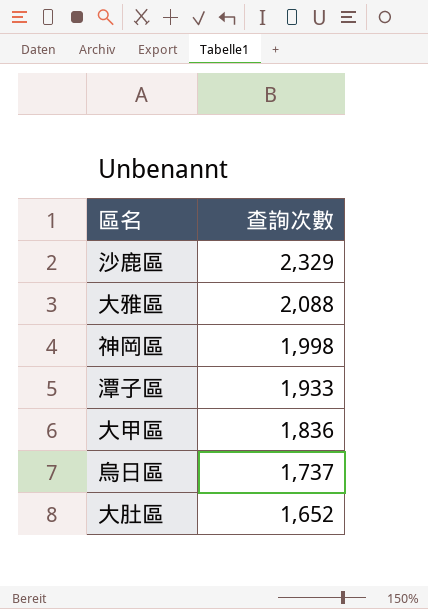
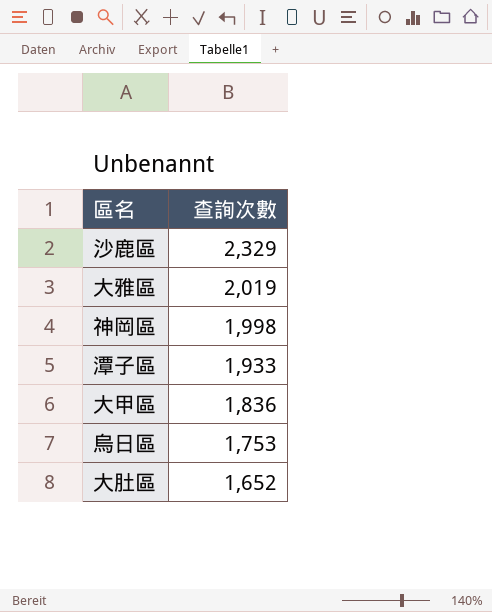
大雅區 | 查詢次數: 2,088 -> 2,019
烏日區 | 查詢次數: 1,737 -> 1,753

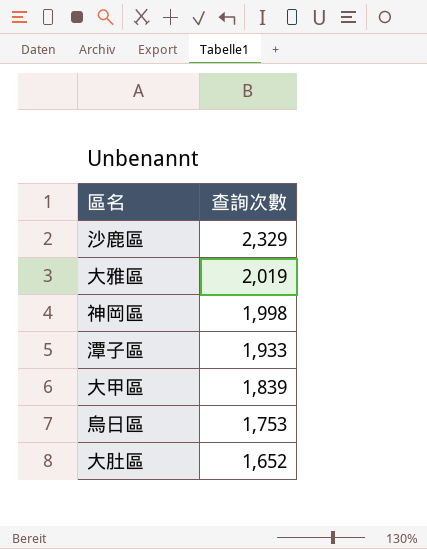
大甲區 | 查詢次數: 1,836 -> 1,839

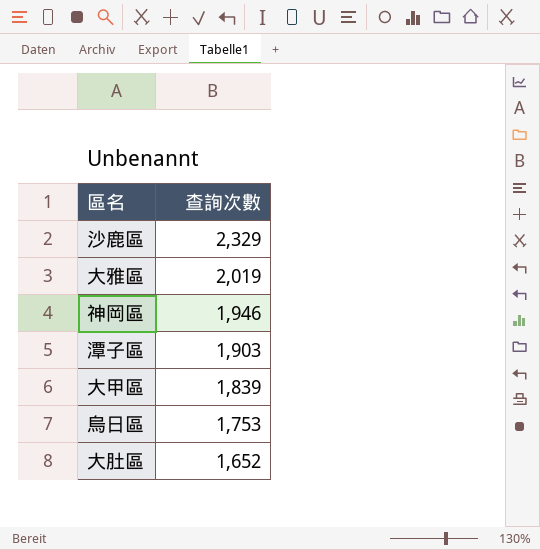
神岡區 | 查詢次數: 1,998 -> 1,946
潭子區 | 查詢次數: 1,933 -> 1,903

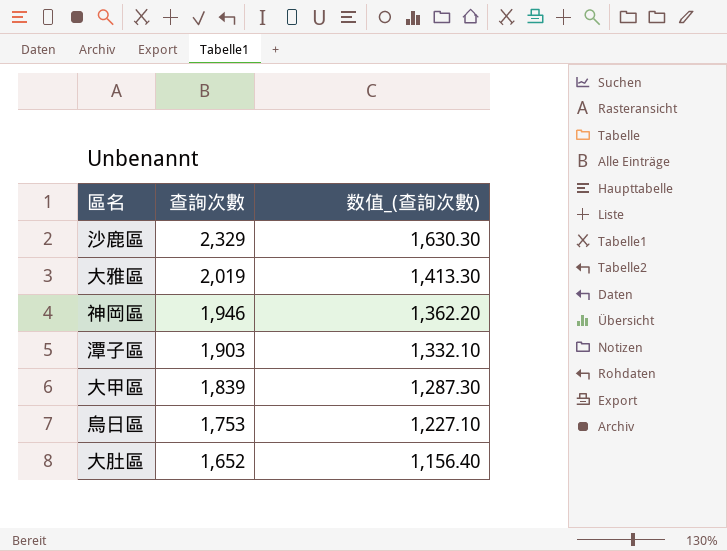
column 数值_(查詢次數) | formula: none -> [查詢次數] * 0.7

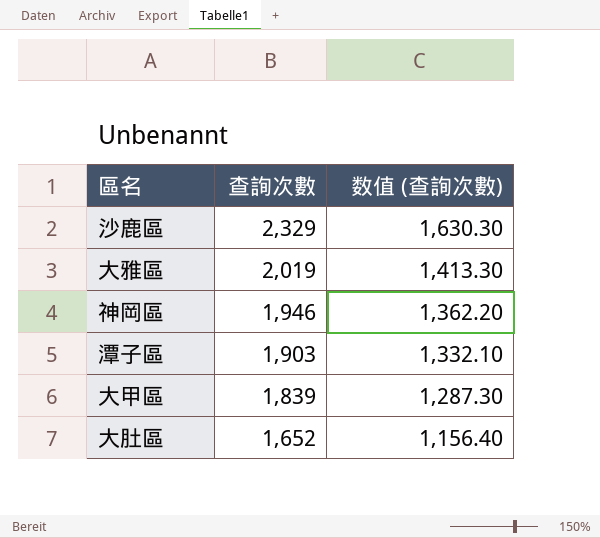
column name: 数值_(查詢次數) -> 数值 (查詢次數)
row 烏日區: 1,753 | 1,227.10 -> none

